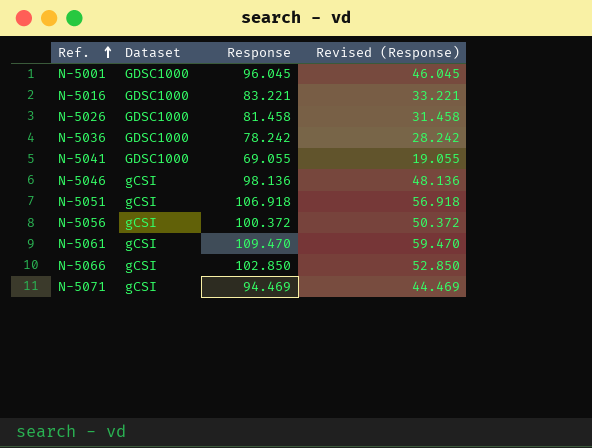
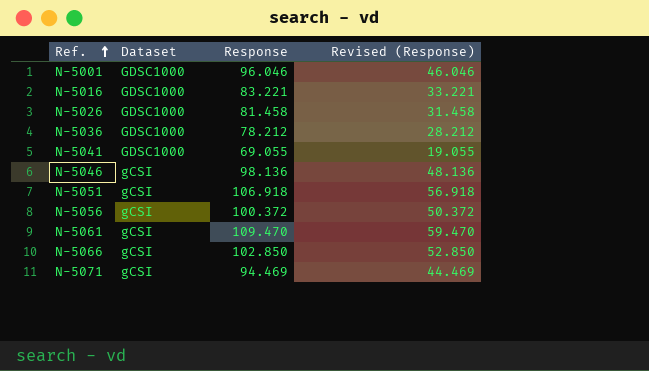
N-5001 | Response: 96.045 -> 96.046
N-5001 | Revised (Response): 46.045 -> 46.046
N-5036 | Response: 78.242 -> 78.212
N-5036 | Revised (Response): 28.242 -> 28.212

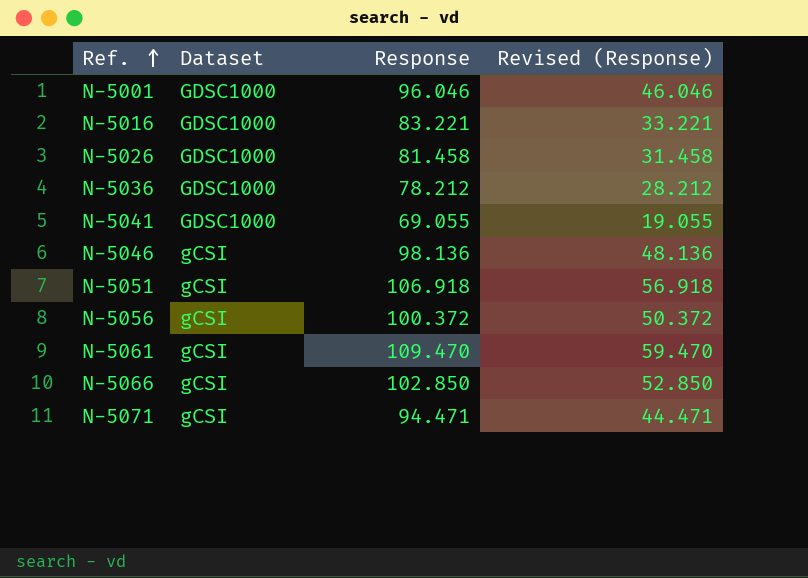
N-5071 | Response: 94.469 -> 94.471
N-5071 | Revised (Response): 44.469 -> 44.471

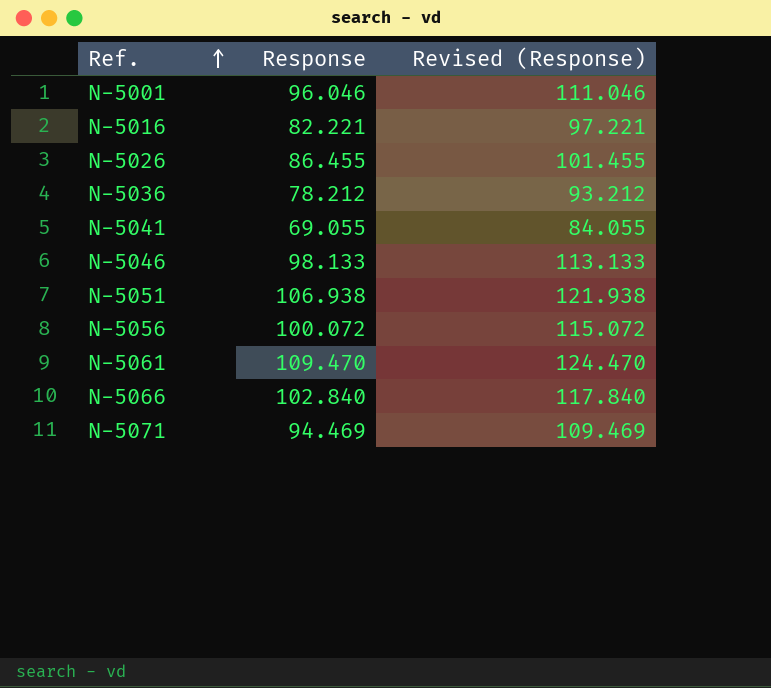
column Dataset | position: 2 -> none
column Revised (Response) | formula: [Response] - 50 -> [Response] + 15
N-5016 | Response: 83.221 -> 82.221
N-5026 | Response: 81.458 -> 86.455
N-5046 | Response: 98.136 -> 98.133
N-5051 | Response: 106.918 -> 106.938
N-5056 | Response: 100.372 -> 100.072
N-5066 | Response: 102.850 -> 102.840
N-5071 | Response: 94.471 -> 94.469

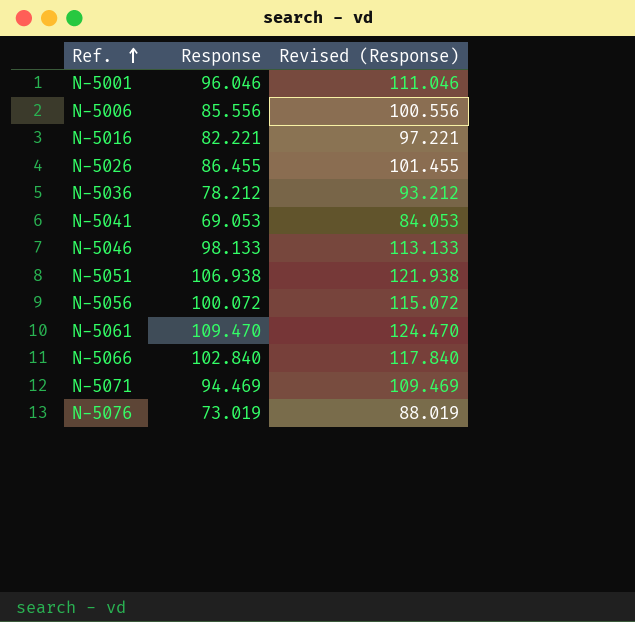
row N-5006: none -> 85.556 | 100.556
N-5041 | Response: 69.055 -> 69.053
N-5041 | Revised (Response): 84.055 -> 84.053
row N-5076: none -> 73.019 | 88.019

